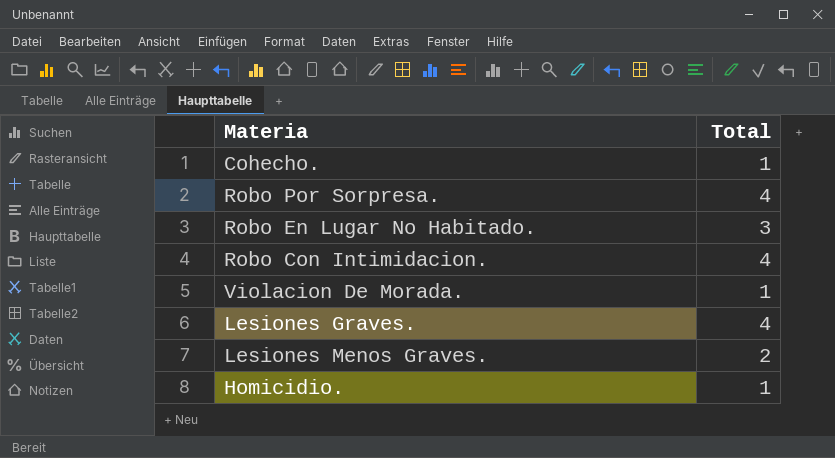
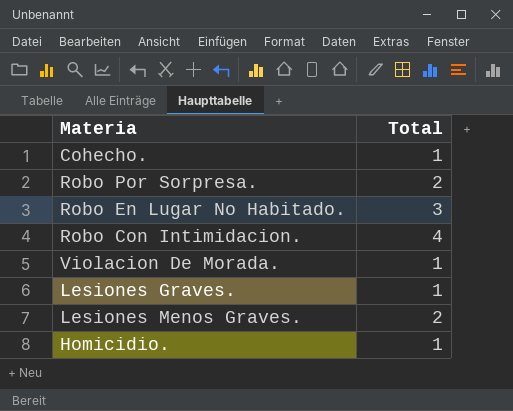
Robo Por Sorpresa. | Total: 4 -> 2
Lesiones Graves. | Total: 4 -> 1

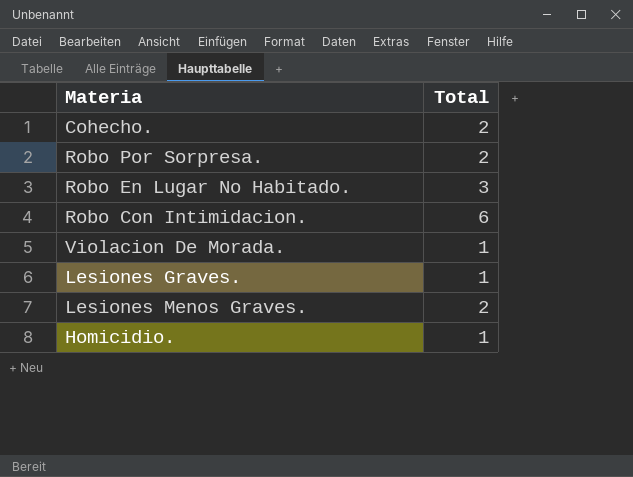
Cohecho. | Total: 1 -> 2
Robo Con Intimidacion. | Total: 4 -> 6

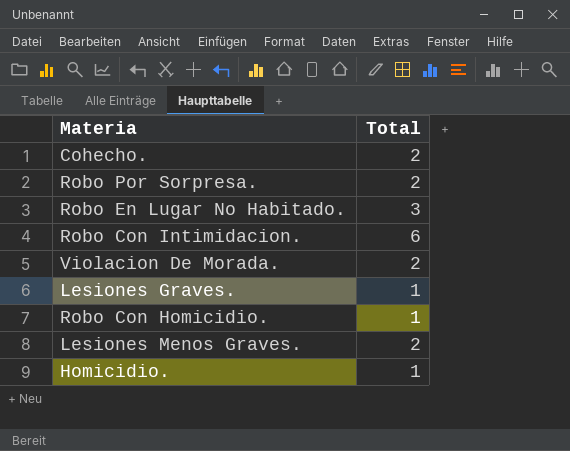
Violacion De Morada. | Total: 1 -> 2
row Robo Con Homicidio.: none -> 1

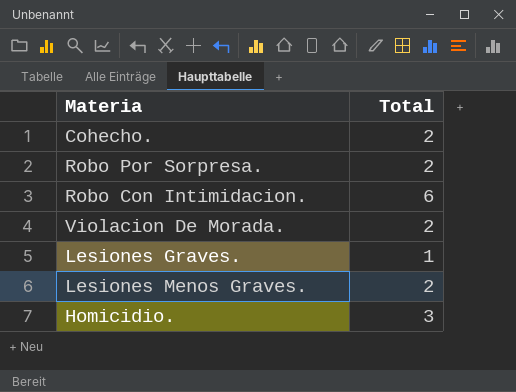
row Robo En Lugar No Habitado.: 3 -> none
row Robo Con Homicidio.: 1 -> none
Homicidio. | Total: 1 -> 3

